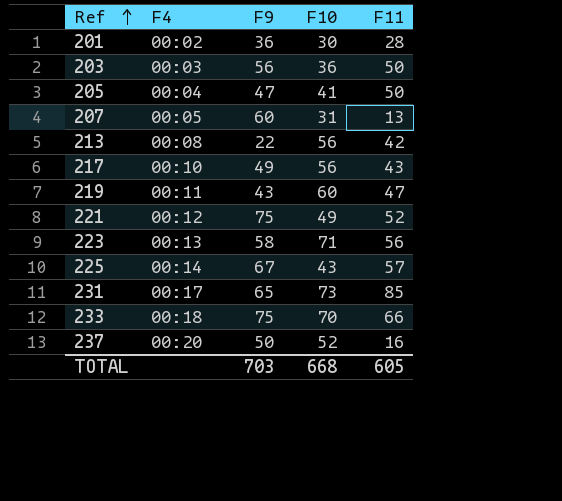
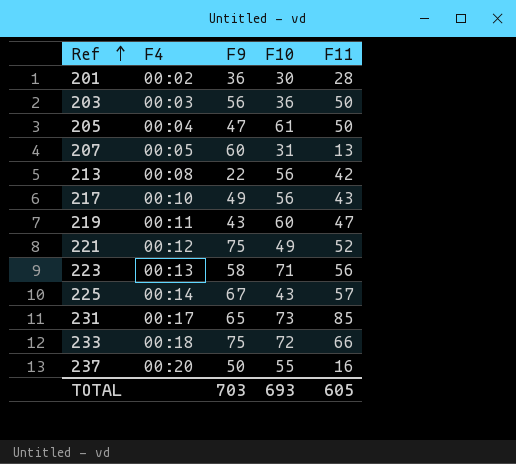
205 | F10: 41 -> 61
233 | F10: 70 -> 72
237 | F10: 52 -> 55
TOTAL | F10: 668 -> 693

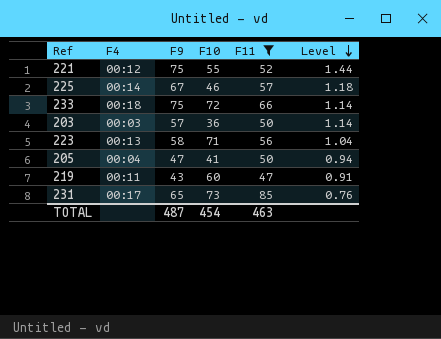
filter: none -> F11 >= 47
row order: Ref ascending -> Level descending
column Level | formula: none -> [F9] / [F11]
221 | F10: 49 -> 55
225 | F10: 43 -> 46
203 | F9: 56 -> 57
205 | F10: 61 -> 41
TOTAL | F9: 703 -> 487
TOTAL | F10: 693 -> 454
TOTAL | F11: 605 -> 463

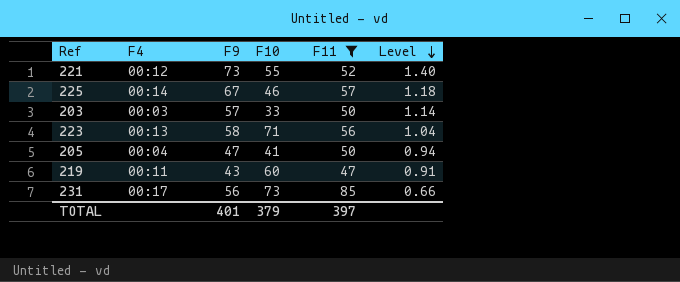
row 233: 00:18 | 75 | 72 | 66 | 1.14 -> none
221 | F9: 75 -> 73
221 | Level: 1.44 -> 1.40
203 | F10: 36 -> 33
231 | F9: 65 -> 56
231 | Level: 0.76 -> 0.66
TOTAL | F9: 487 -> 401
TOTAL | F10: 454 -> 379
TOTAL | F11: 463 -> 397

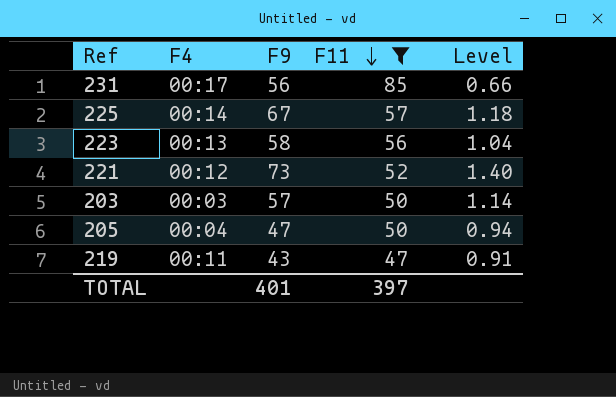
row order: Level descending -> F11 descending
column F10 | position: 4 -> none

